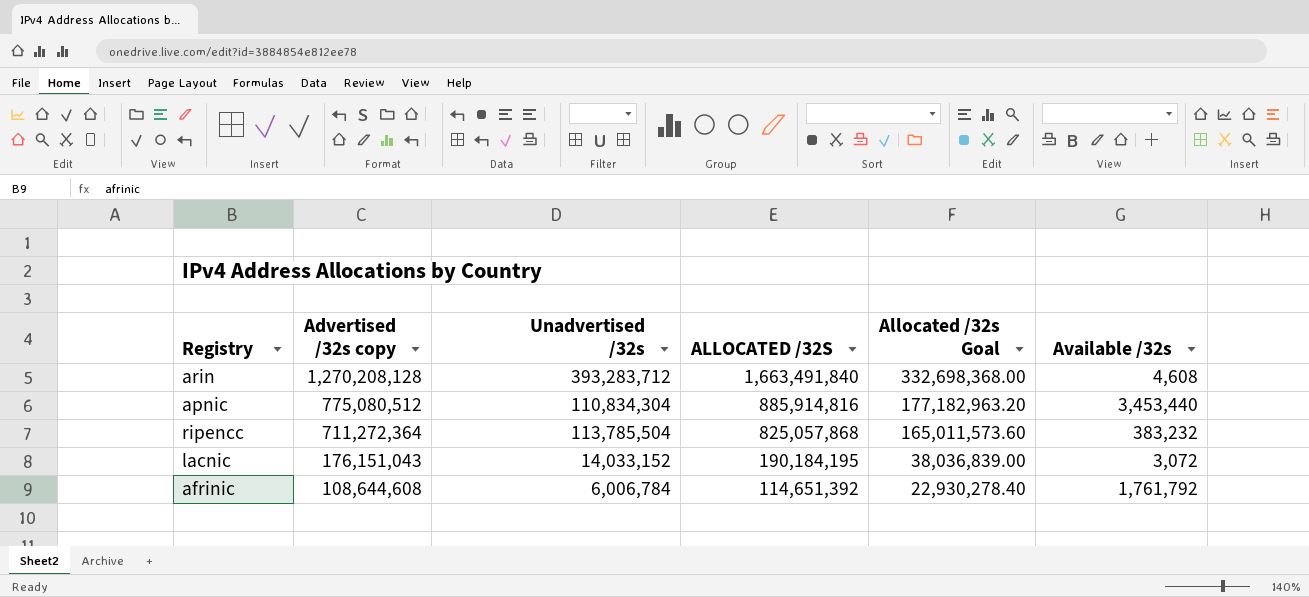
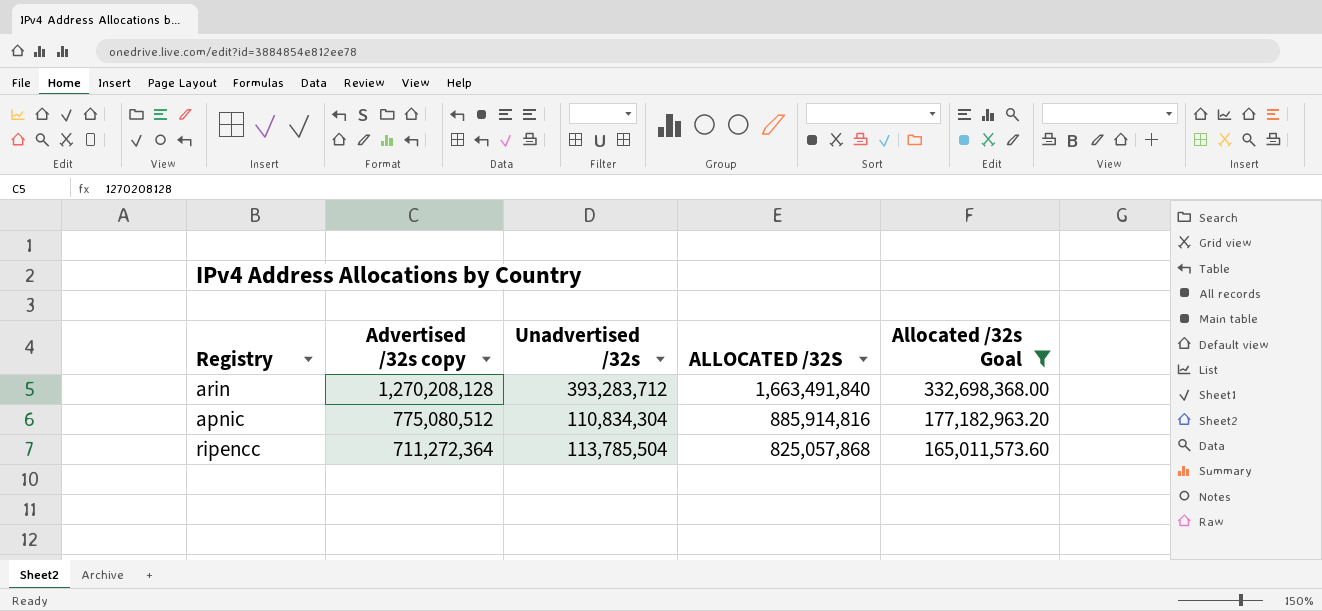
filter: none -> Allocated /32s Goal >= 165,011,573.60
column Available /32s | position: 6 -> none

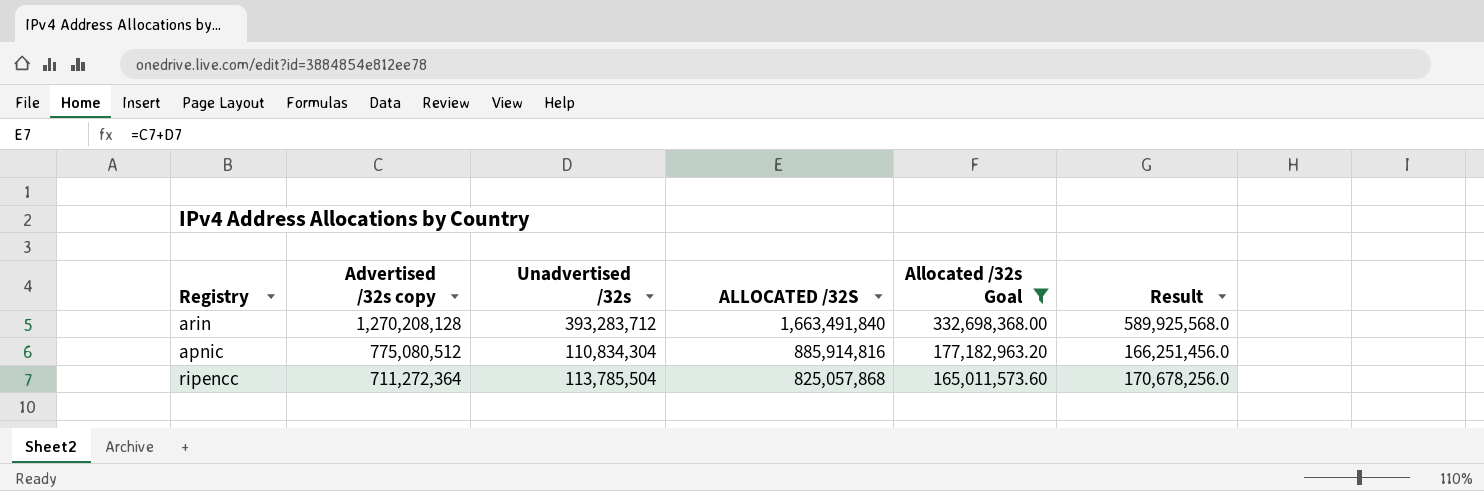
column Result | formula: none -> [Unadvertised /32s] * 1.5

